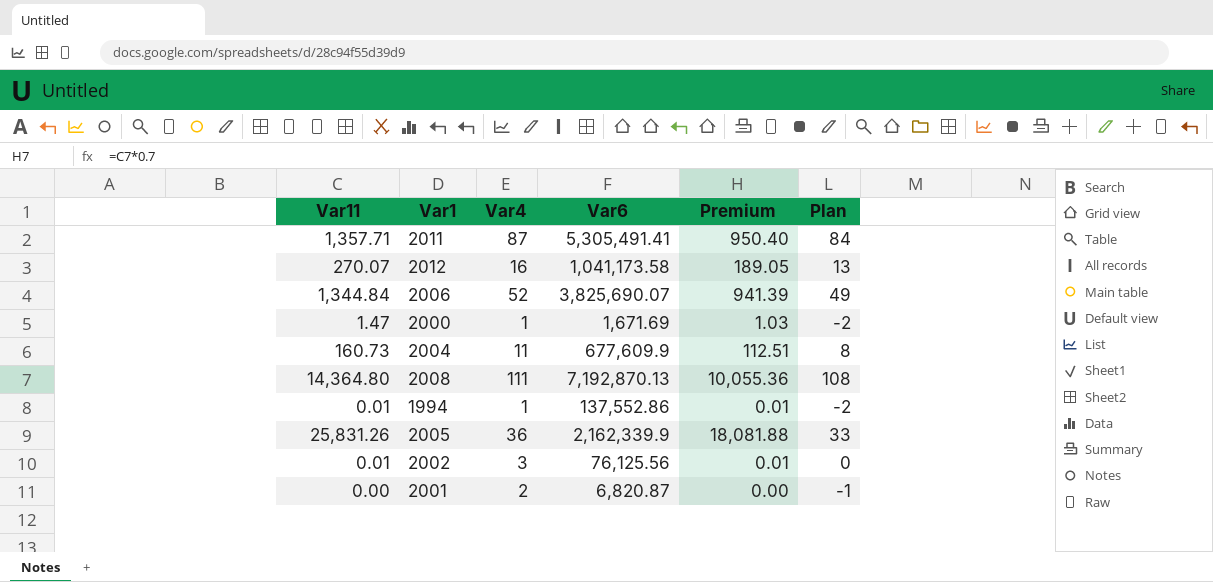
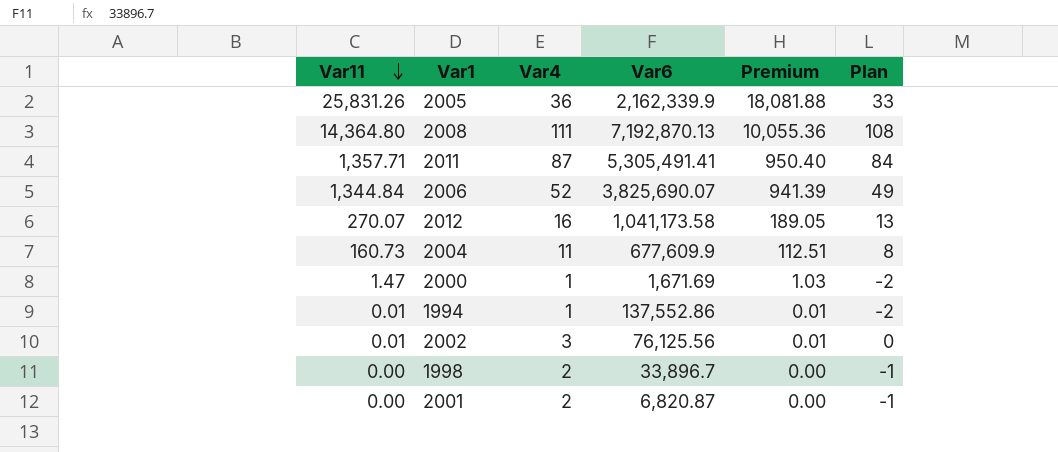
row order: none -> Var11 descending
row 1998: none -> 0.00 | 2 | 33,896.7 | 0.00 | -1

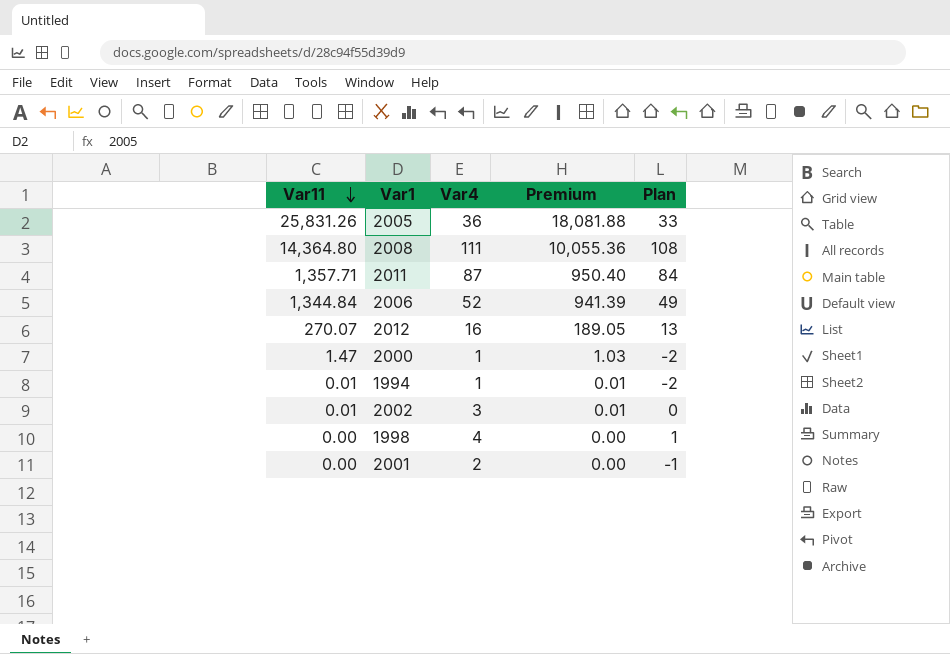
column Var6 | position: 4 -> none
row 2004: 160.73 | 11 | 677,609.9 | 112.51 | 8 -> none
1998 | Var4: 2 -> 4
1998 | Plan: -1 -> 1

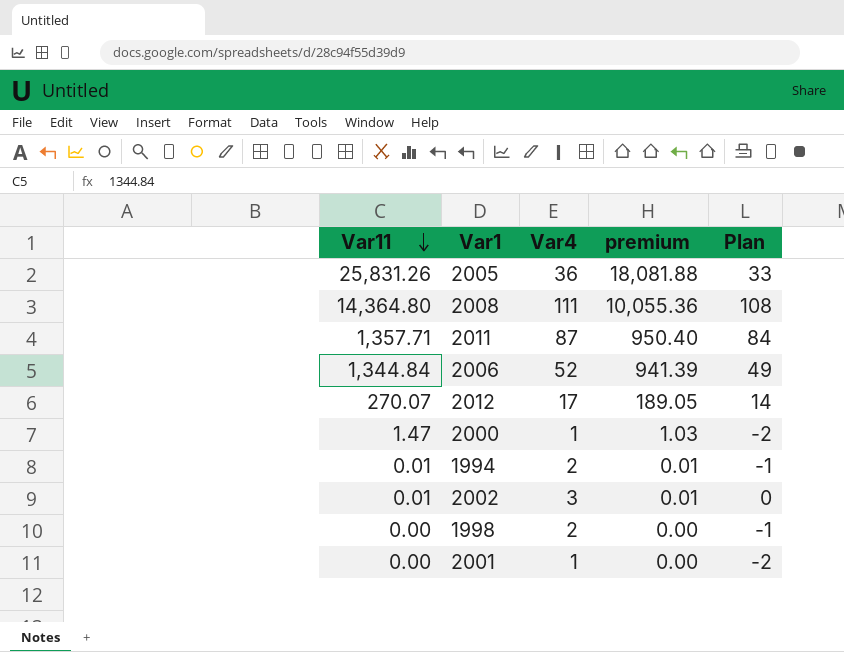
column name: Premium -> premium
2012 | Var4: 16 -> 17
2012 | Plan: 13 -> 14
1994 | Var4: 1 -> 2
1994 | Plan: -2 -> -1
1998 | Var4: 4 -> 2
1998 | Plan: 1 -> -1
2001 | Var4: 2 -> 1
2001 | Plan: -1 -> -2

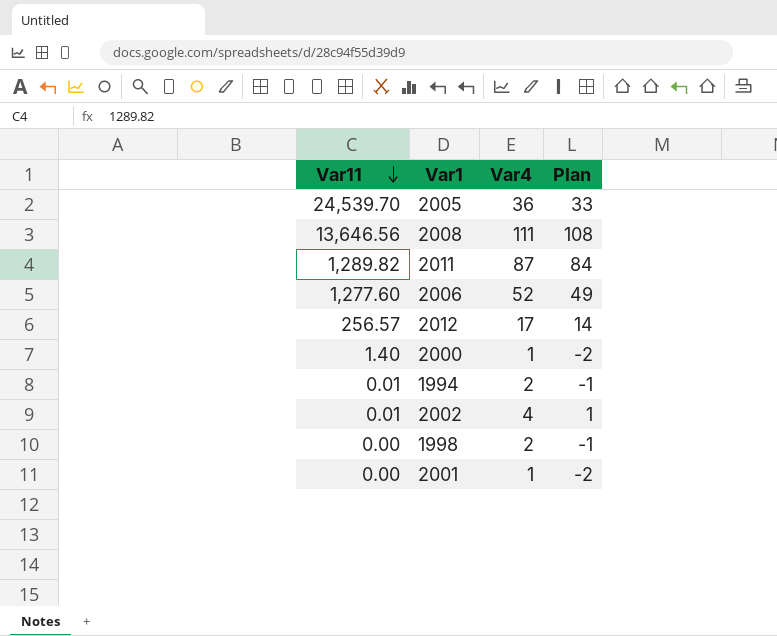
column premium | formula: [Var11] * 0.7 -> none
2005 | Var11: 25,831.26 -> 24,539.70
2008 | Var11: 14,364.80 -> 13,646.56
2011 | Var11: 1,357.71 -> 1,289.82
2006 | Var11: 1,344.84 -> 1,277.60
2012 | Var11: 270.07 -> 256.57
2000 | Var11: 1.47 -> 1.40
2002 | Var4: 3 -> 4
2002 | Plan: 0 -> 1

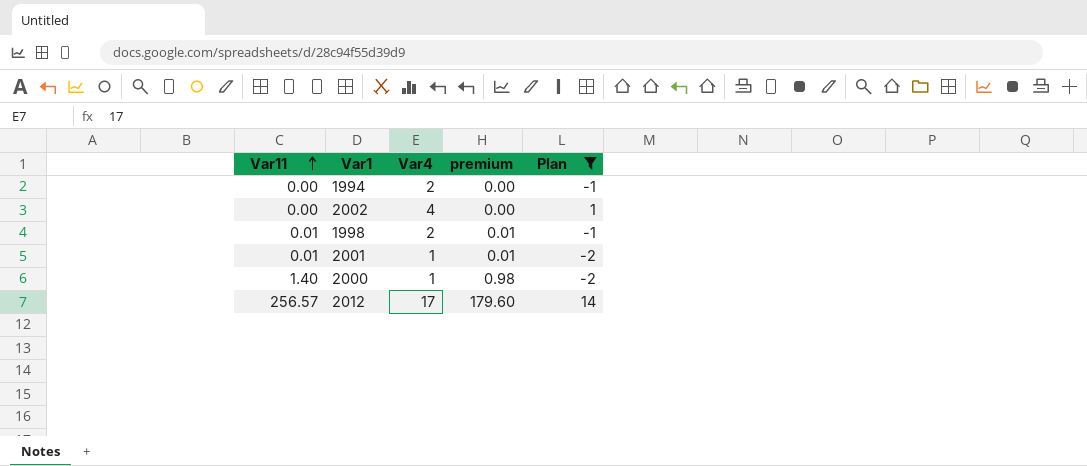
filter: none -> Plan <= 14
row order: Var11 descending -> Var11 ascending
column premium | formula: none -> [Var11] * 0.7
1994 | Var11: 0.01 -> 0.00
2002 | Var11: 0.01 -> 0.00
1998 | Var11: 0.00 -> 0.01
2001 | Var11: 0.00 -> 0.01

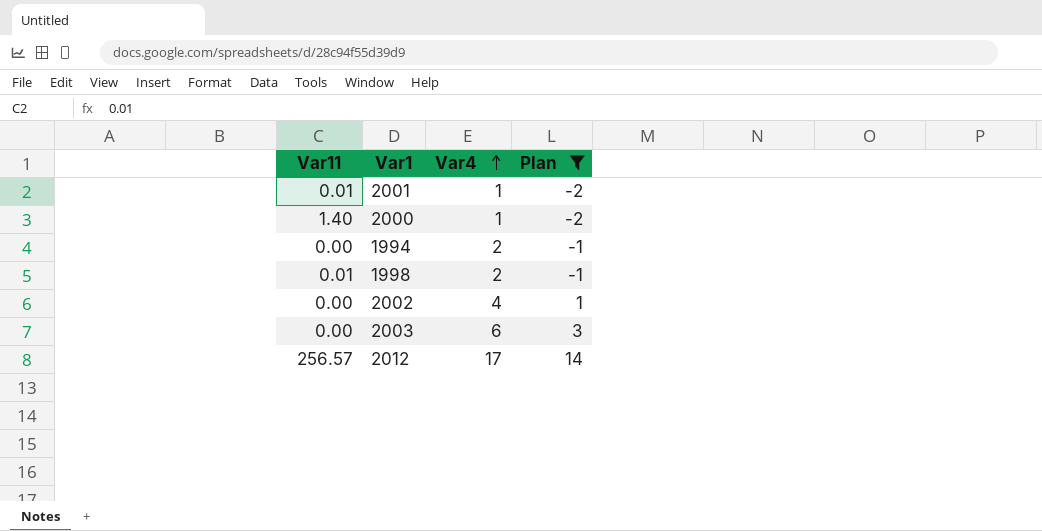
row order: Var11 ascending -> Var4 ascending
column premium | formula: [Var11] * 0.7 -> none
row 2003: none -> 0.00 | 6 | 3

